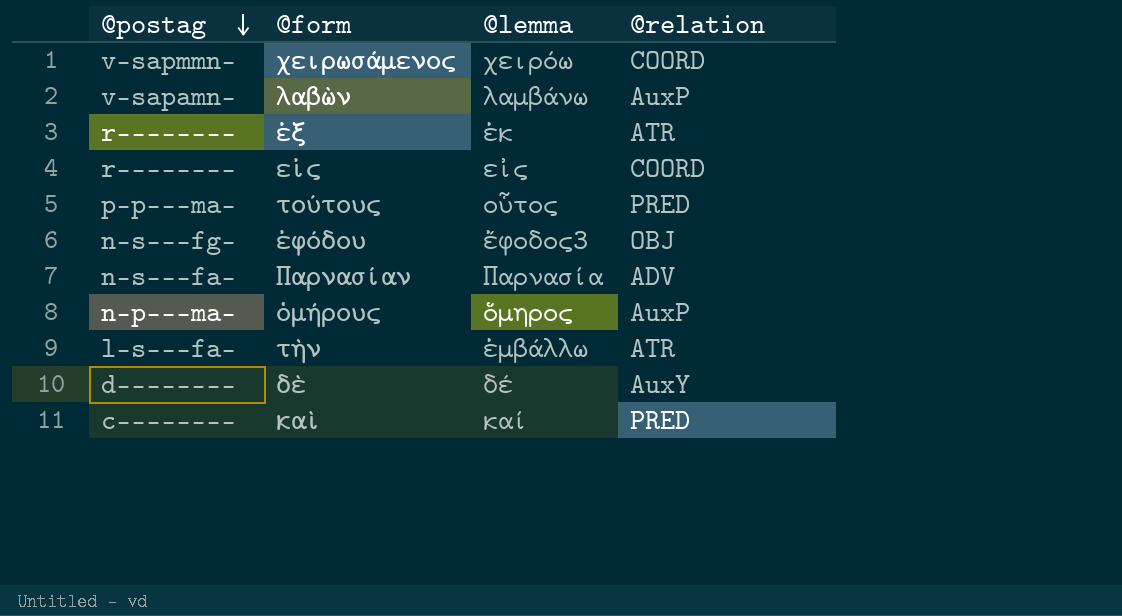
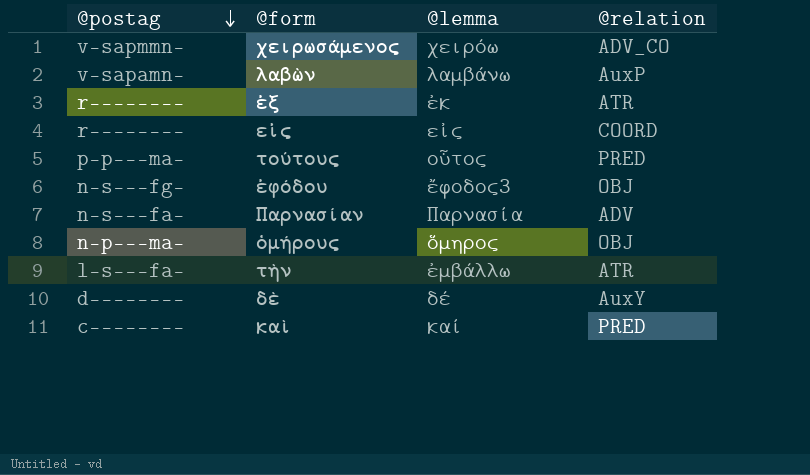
χειρωσάμενος | @relation: COORD -> ADV_CO
ὁμήρους | @relation: AuxP -> OBJ

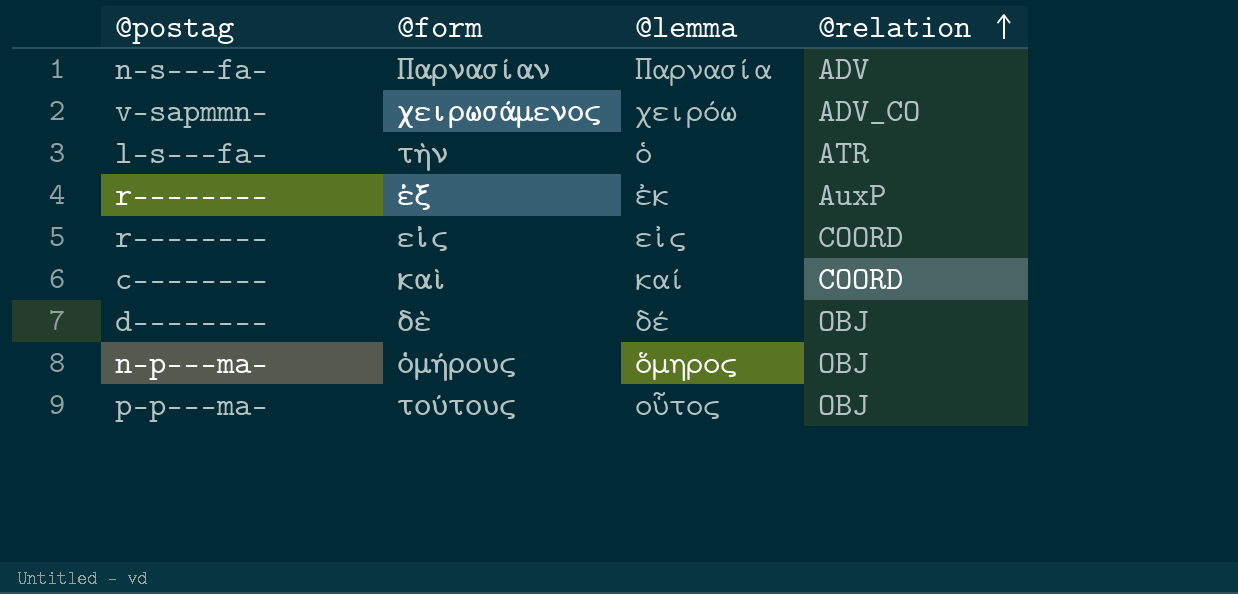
row order: @postag descending -> @relation ascending
row λαβὼν: v-sapamn- | λαμβάνω | AuxP -> none
row ἐφόδου: n-s---fg- | ἔφοδος3 | OBJ -> none
τὴν | @lemma: ἐμβάλλω -> ὁ
ἐξ | @relation: ATR -> AuxP
καὶ | @relation: PRED -> COORD
δὲ | @relation: AuxY -> OBJ
τούτους | @relation: PRED -> OBJ

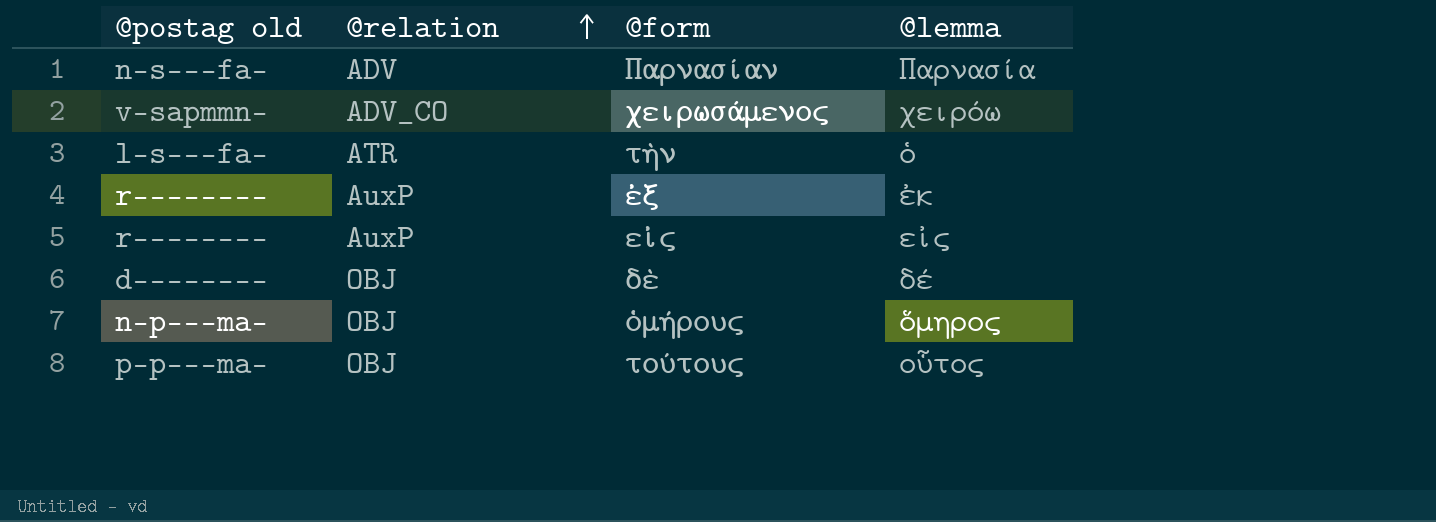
column name: @postag -> @postag old
column @relation | position: 4 -> 2
row καὶ: c-------- | καί | COORD -> none
εἰς | @relation: COORD -> AuxP

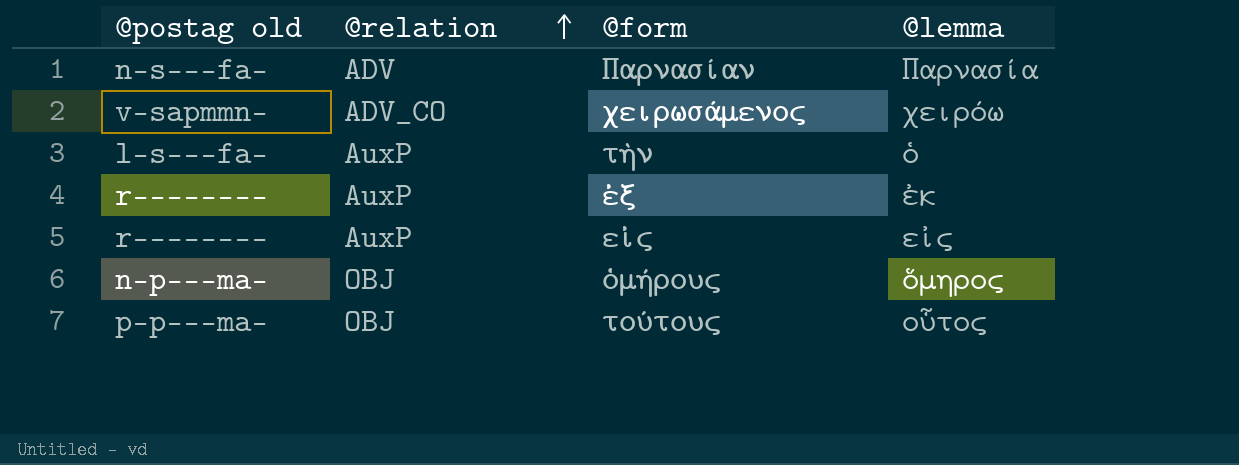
row δὲ: d-------- | OBJ | δέ -> none
τὴν | @relation: ATR -> AuxP

